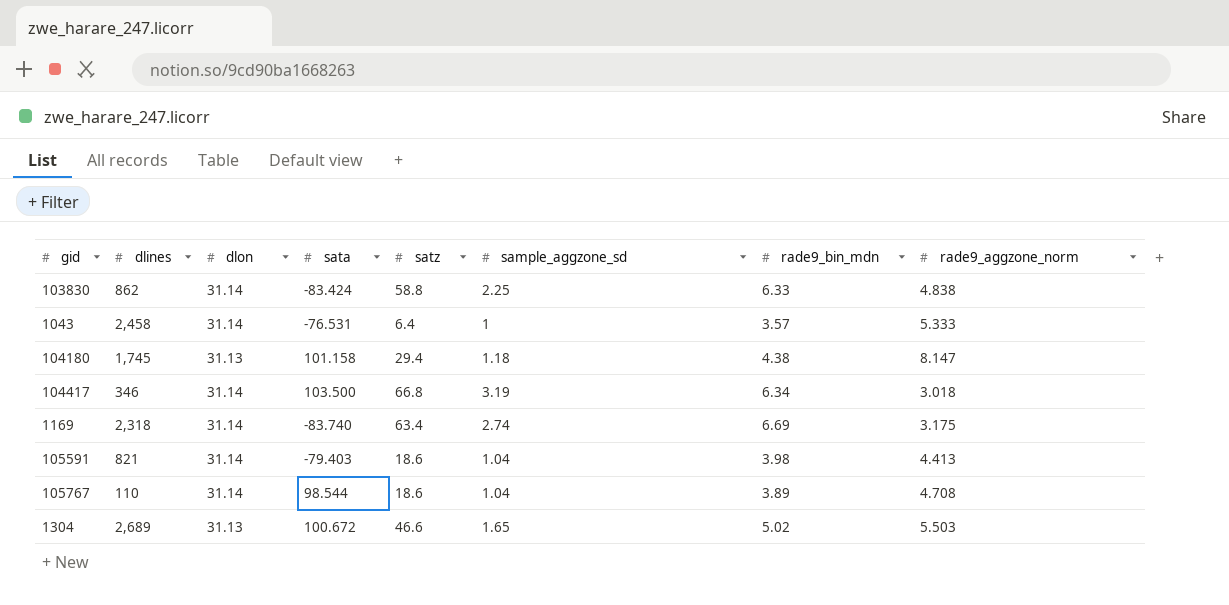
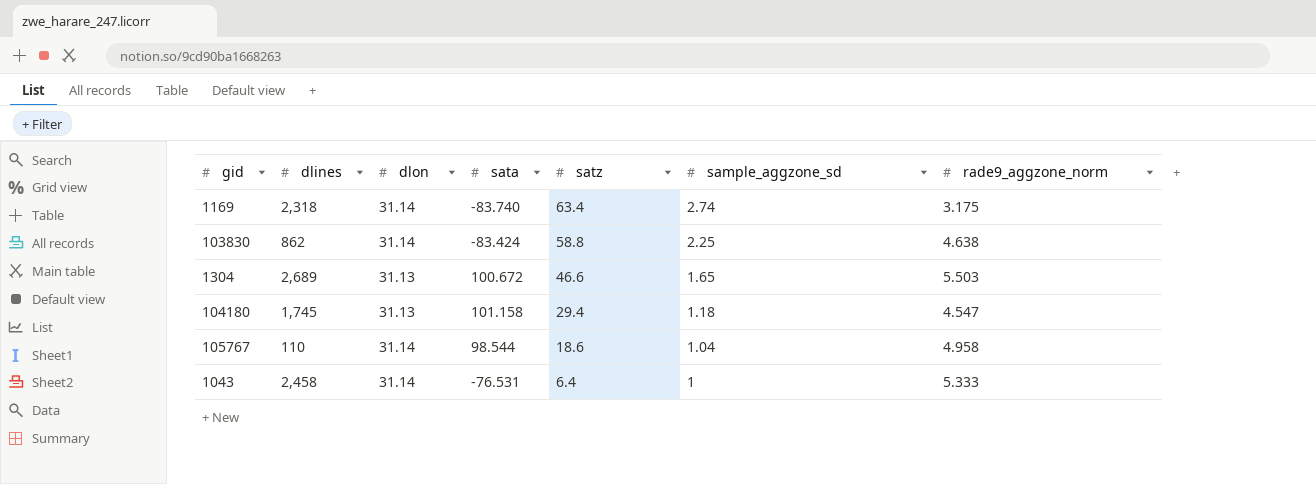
row order: none -> satz descending
column rade9_bin_mdn | position: 7 -> none
row 104417: 346 | 31.14 | 103.500 | 66.8 | 3.19 | 6.34 | 3.018 -> none
row 105591: 821 | 31.14 | -79.403 | 18.6 | 1.04 | 3.98 | 4.413 -> none
103830 | rade9_aggzone_norm: 4.838 -> 4.638
104180 | rade9_aggzone_norm: 8.147 -> 4.547
105767 | rade9_aggzone_norm: 4.708 -> 4.958

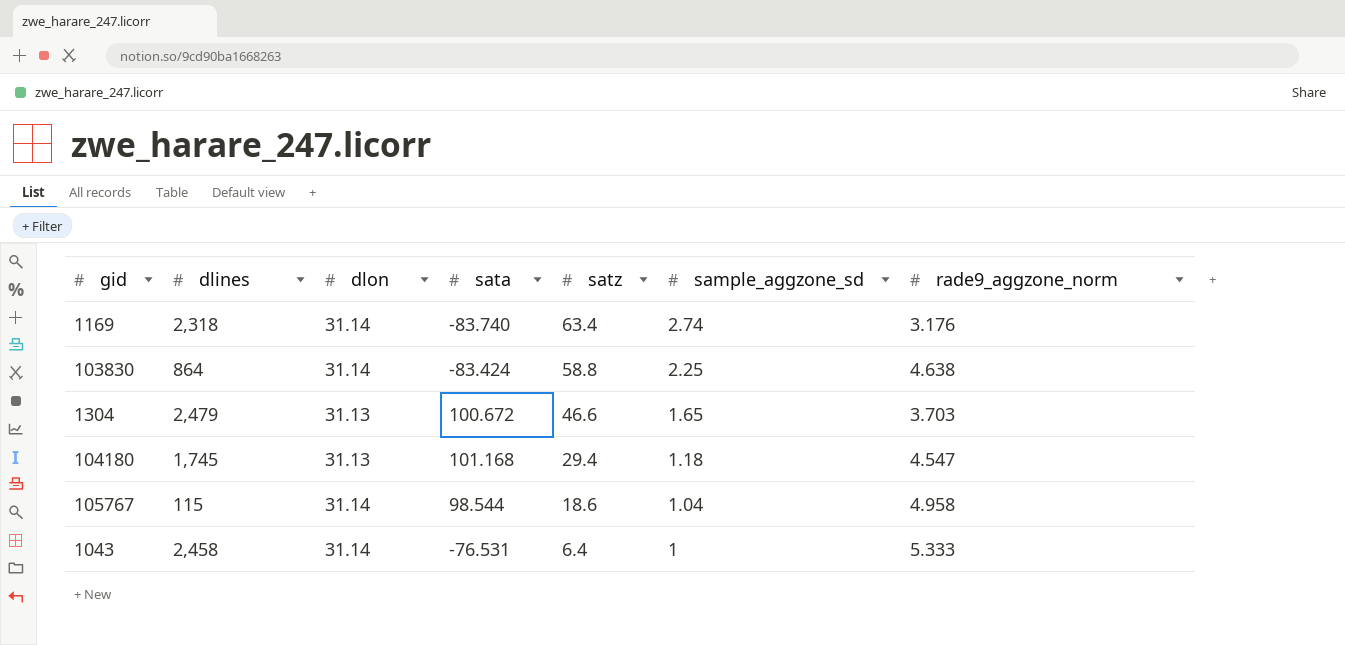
1169 | rade9_aggzone_norm: 3.175 -> 3.176
103830 | dlines: 862 -> 864
1304 | dlines: 2,689 -> 2,479
1304 | rade9_aggzone_norm: 5.503 -> 3.703
104180 | sata: 101.158 -> 101.168
105767 | dlines: 110 -> 115

